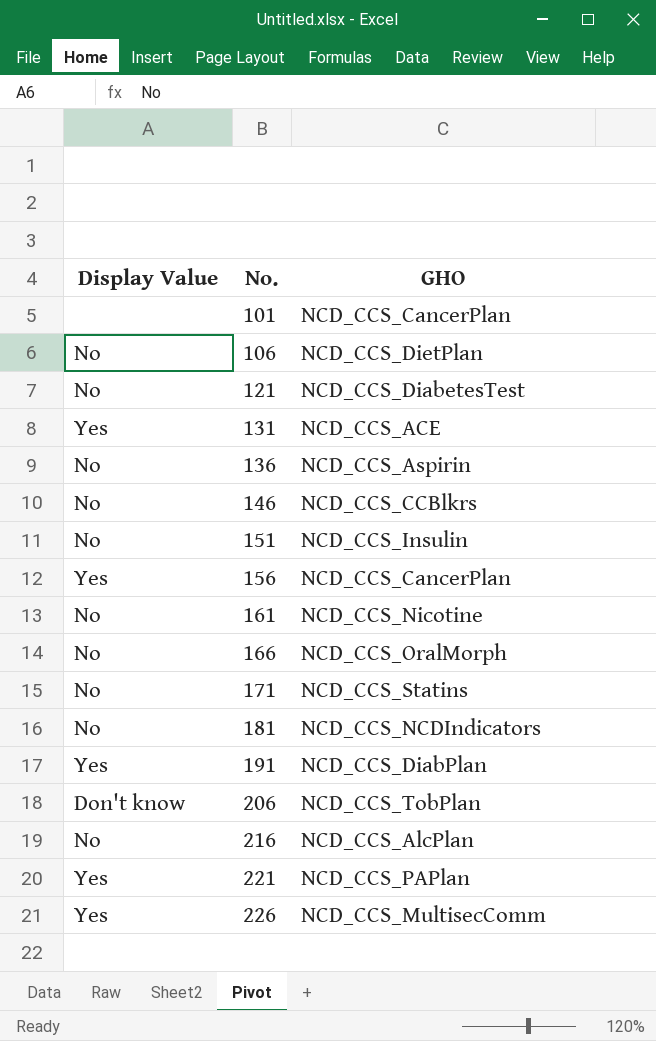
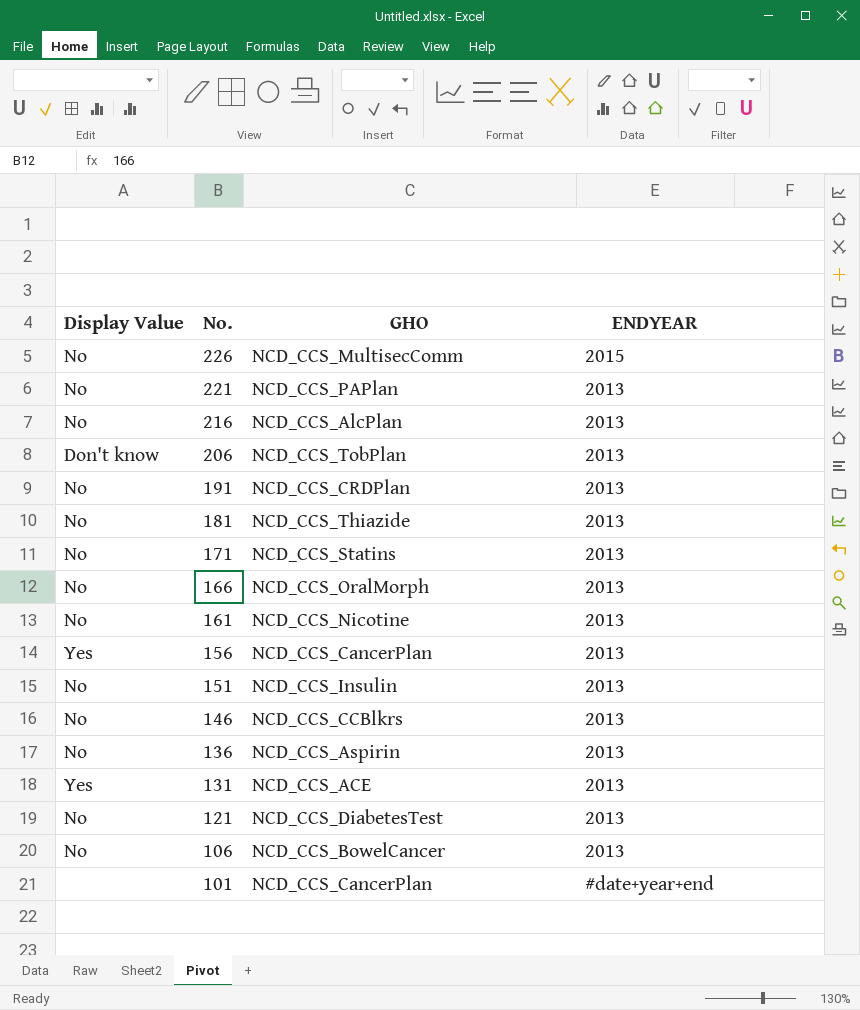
row order: No. ascending -> No. descending
column ENDYEAR | position: none -> 4
226 | Display Value: Yes -> No
221 | Display Value: Yes -> No
191 | Display Value: Yes -> No
191 | GHO: NCD_CCS_DiabPlan -> NCD_CCS_CRDPlan
181 | GHO: NCD_CCS_NCDIndicators -> NCD_CCS_Thiazide
106 | GHO: NCD_CCS_DietPlan -> NCD_CCS_BowelCancer

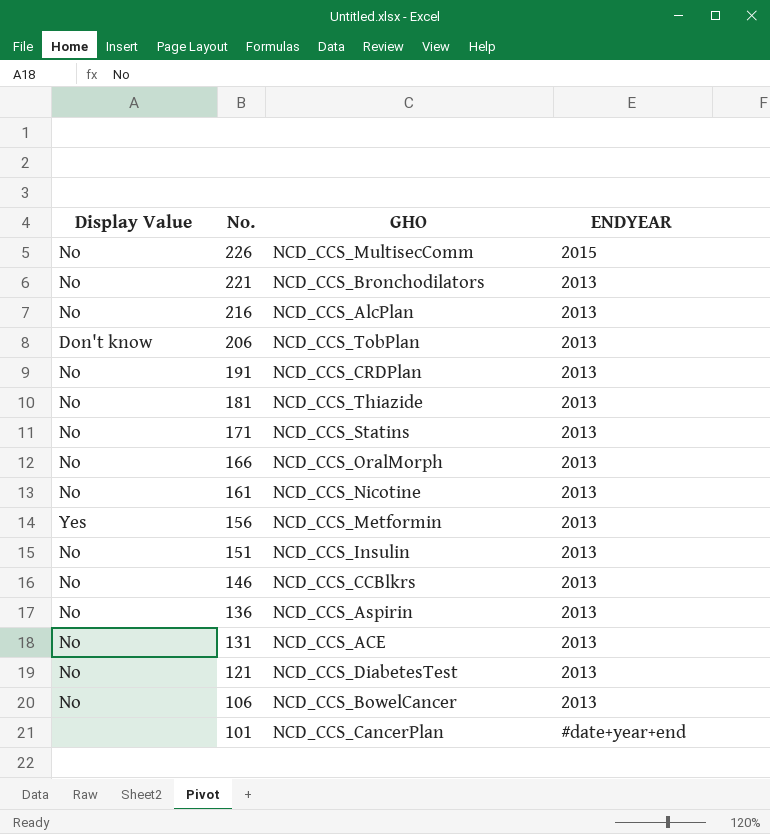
221 | GHO: NCD_CCS_PAPlan -> NCD_CCS_Bronchodilators
156 | GHO: NCD_CCS_CancerPlan -> NCD_CCS_Metformin
131 | Display Value: Yes -> No

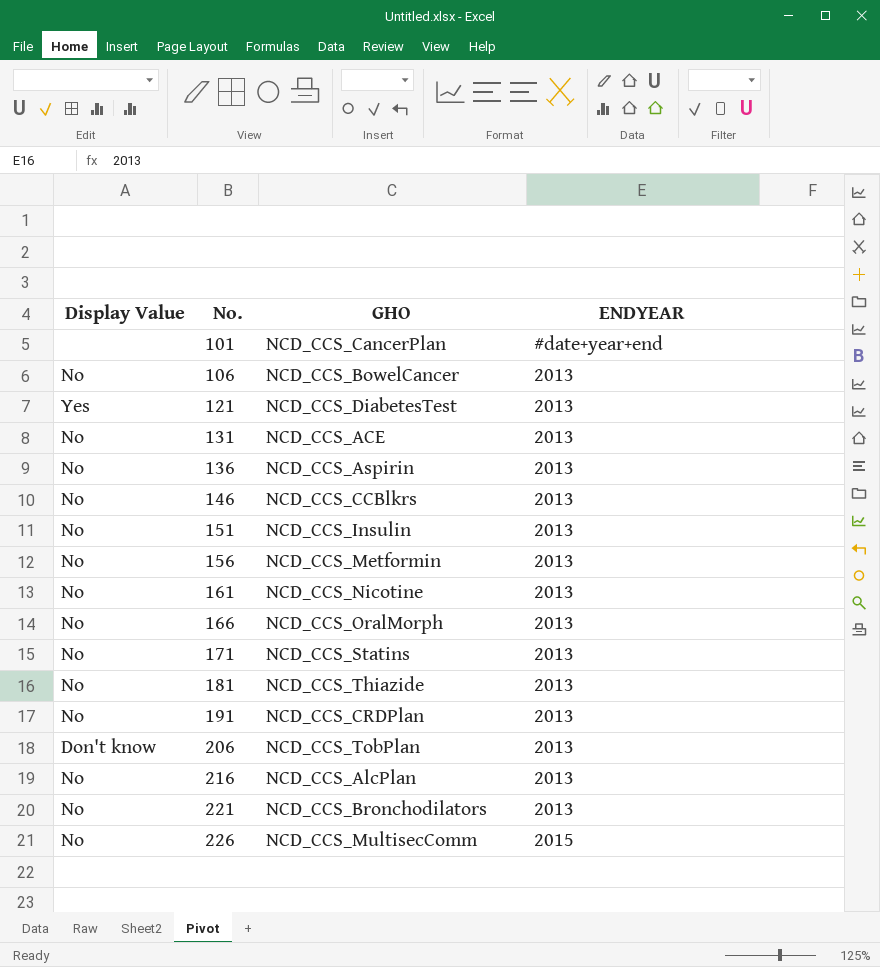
row order: No. descending -> No. ascending
121 | Display Value: No -> Yes
156 | Display Value: Yes -> No

